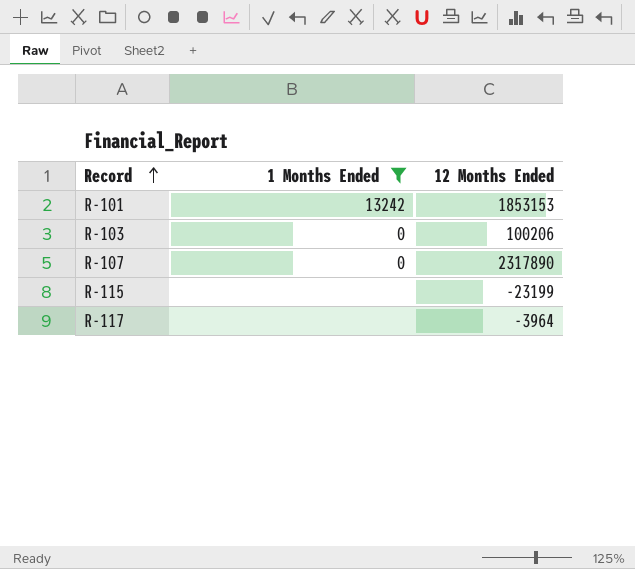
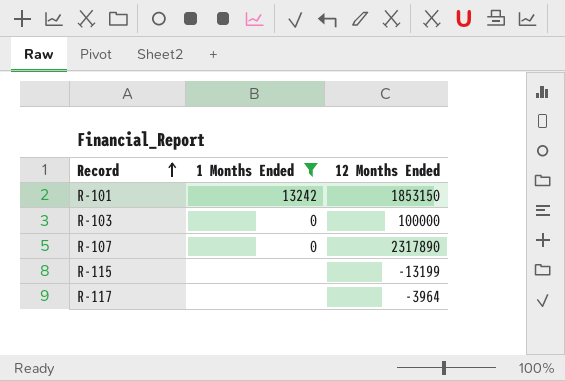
R-101 | 12 Months Ended: 1853153 -> 1853150
R-103 | 12 Months Ended: 100206 -> 100000
R-115 | 12 Months Ended: -23199 -> -13199

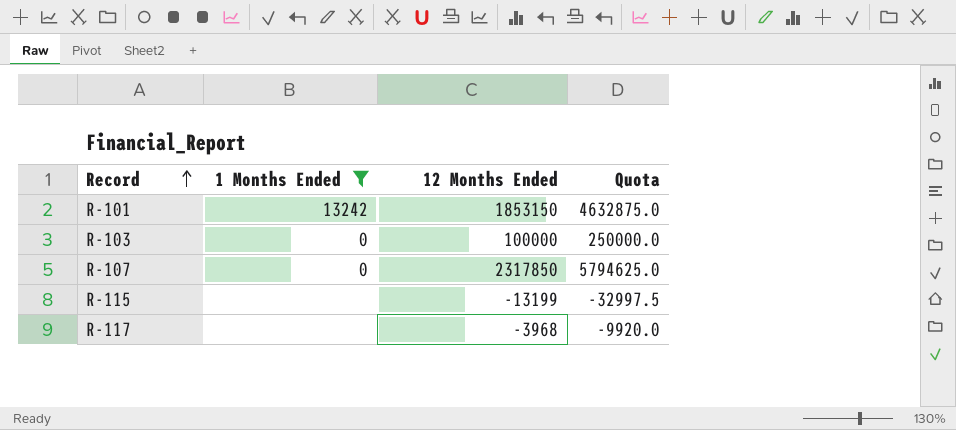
column Quota | formula: none -> [12 Months Ended] * 2.5
R-107 | 12 Months Ended: 2317890 -> 2317850
R-117 | 12 Months Ended: -3964 -> -3968

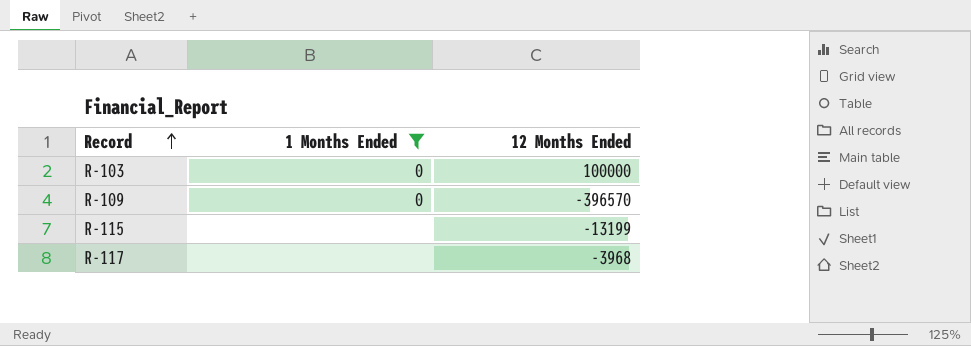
column Quota | formula: [12 Months Ended] * 2.5 -> none
row R-101: 13242 | 1853150 | 4632875.0 -> none
row R-107: 0 | 2317850 | 5794625.0 -> none
row R-109: none -> 0 | -396570

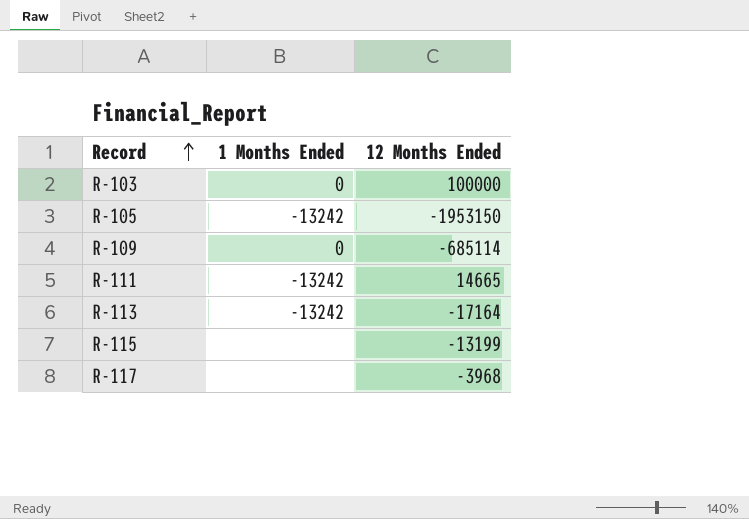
filter: 1 Months Ended != -13242 -> none
R-109 | 12 Months Ended: -396570 -> -685114

